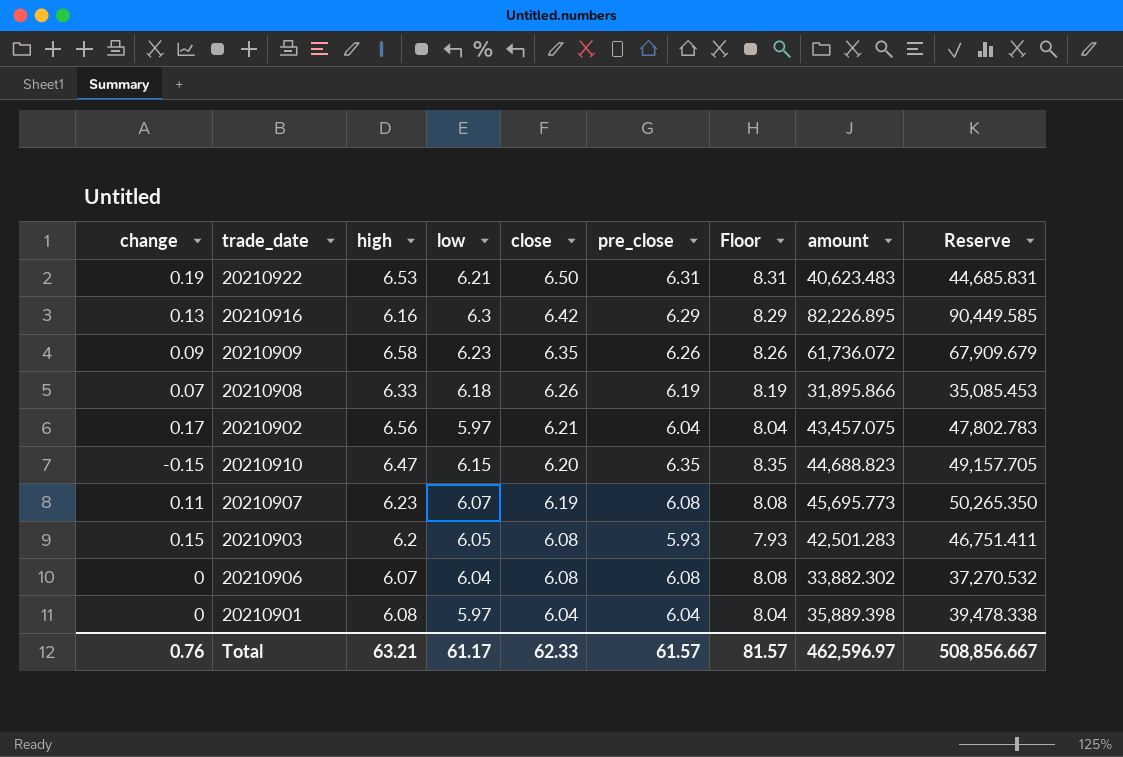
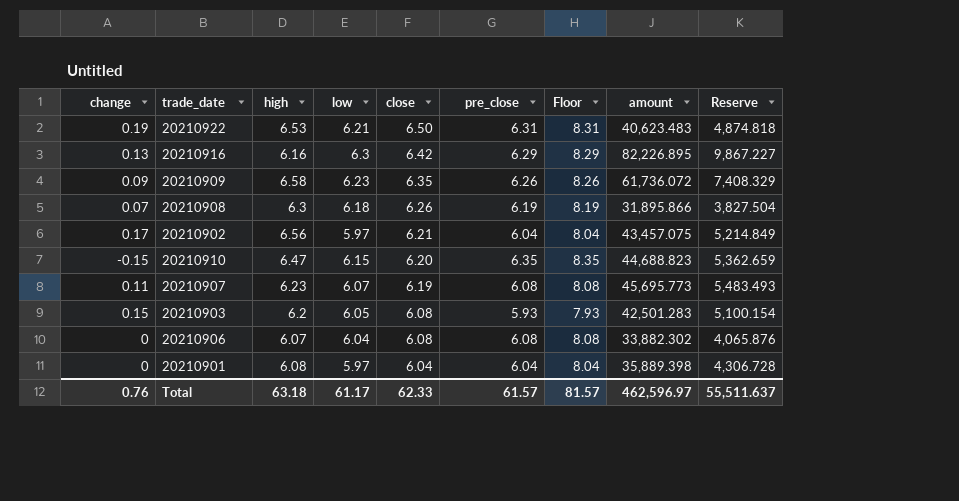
column Reserve | formula: [amount] * 1.1 -> [amount] * 0.12
20210908 | high: 6.33 -> 6.3
Total | high: 63.21 -> 63.18
Total | Reserve: 508,856.667 -> 55,511.637

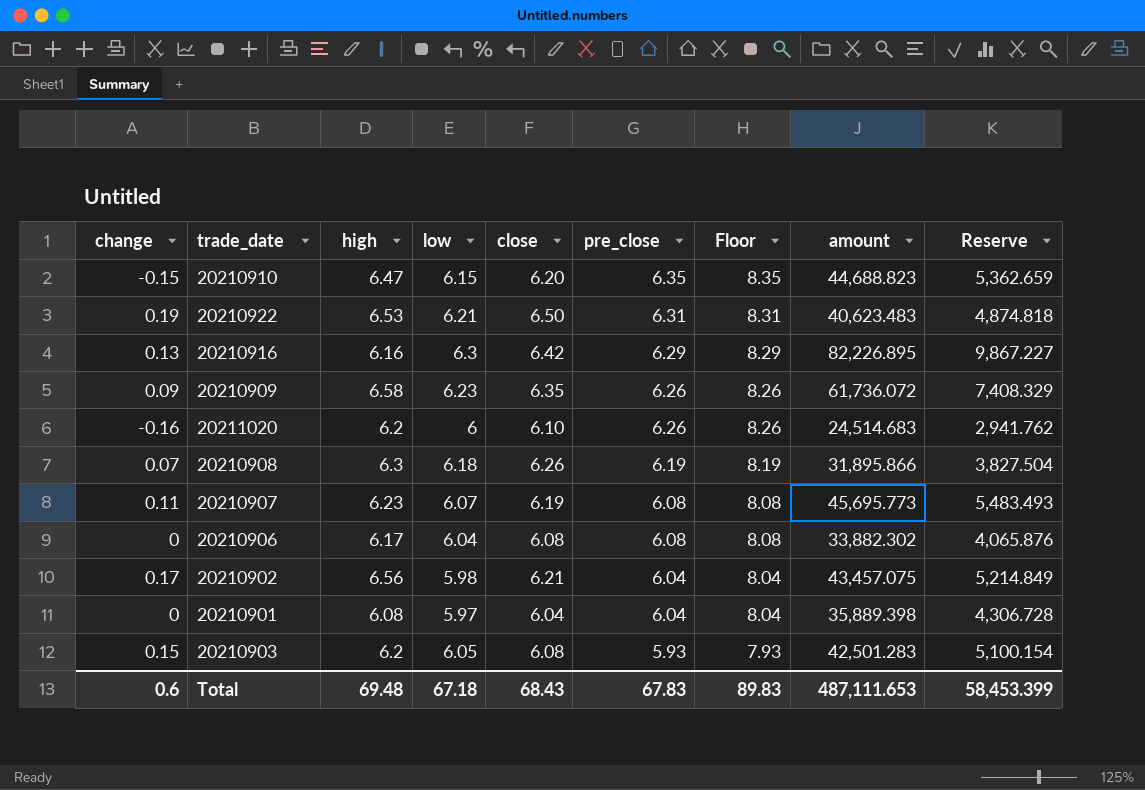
row order: close descending -> pre_close descending
row 20211020: none -> -0.16 | 6.2 | 6 | 6.10 | 6.26 | 8.26 | 24,514.683 | 2,941.762
20210906 | high: 6.07 -> 6.17
20210902 | low: 5.97 -> 5.98
Total | change: 0.76 -> 0.6
Total | high: 63.18 -> 69.48
Total | low: 61.17 -> 67.18
Total | close: 62.33 -> 68.43
Total | pre_close: 61.57 -> 67.83
Total | Floor: 81.57 -> 89.83
Total | amount: 462,596.97 -> 487,111.653
Total | Reserve: 55,511.637 -> 58,453.399

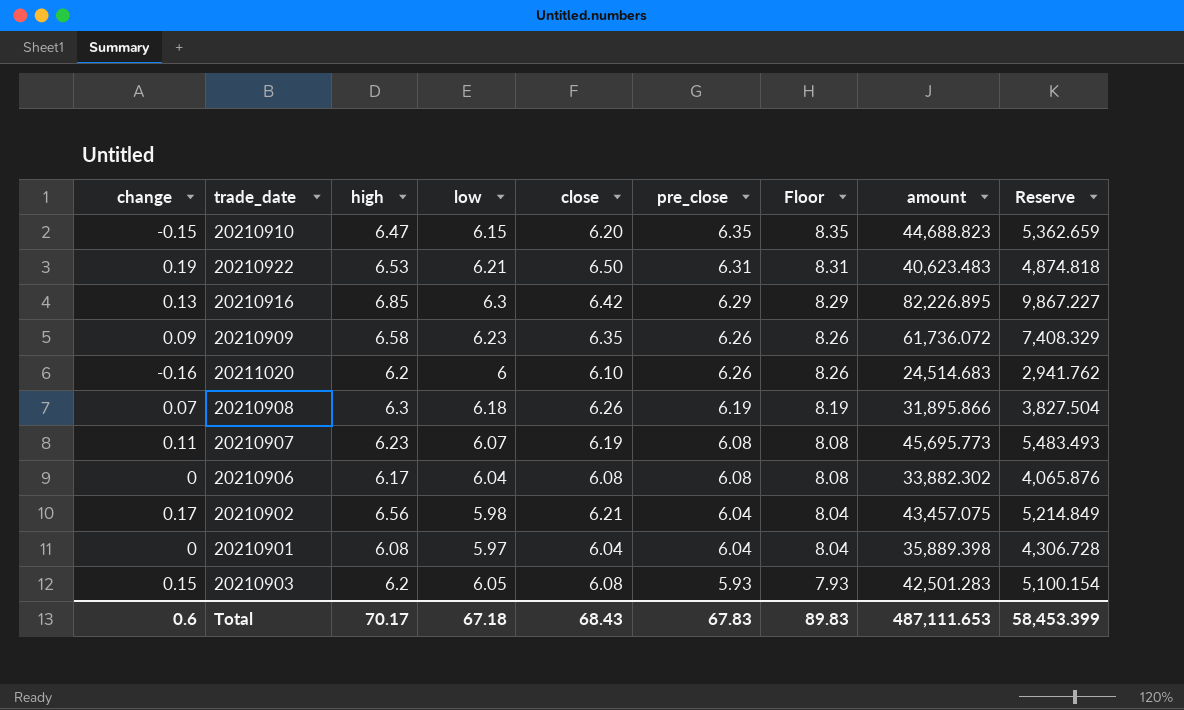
20210916 | high: 6.16 -> 6.85
Total | high: 69.48 -> 70.17

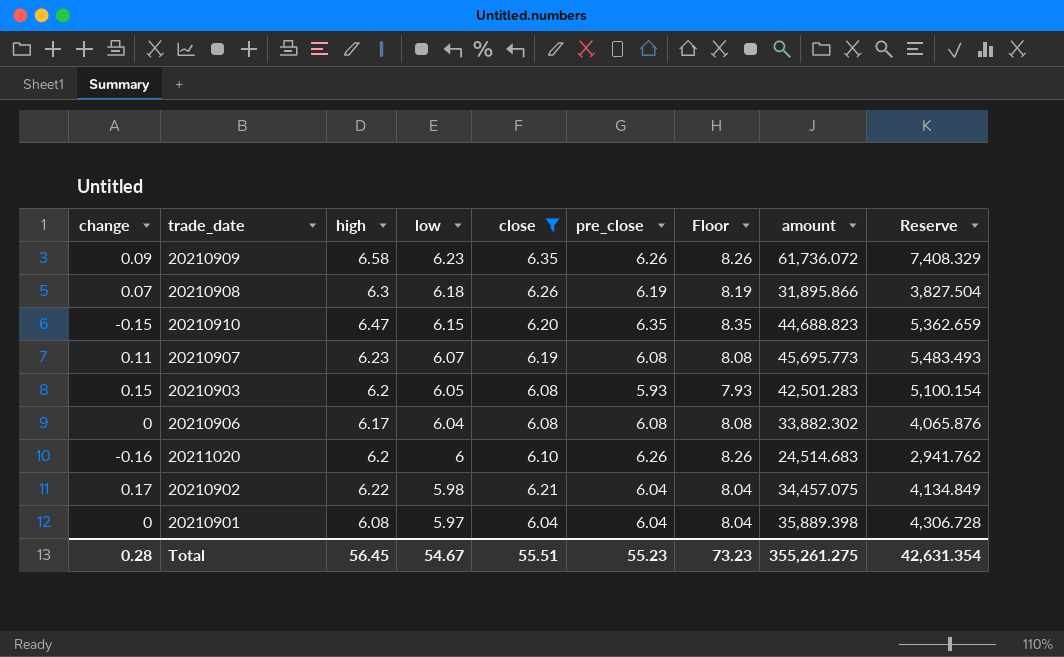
filter: none -> close <= 6.35
row order: pre_close descending -> low descending
20210902 | high: 6.56 -> 6.22
20210902 | amount: 43,457.075 -> 34,457.075
20210902 | Reserve: 5,214.849 -> 4,134.849
Total | change: 0.6 -> 0.28
Total | high: 70.17 -> 56.45
Total | low: 67.18 -> 54.67
Total | close: 68.43 -> 55.51
Total | pre_close: 67.83 -> 55.23
Total | Floor: 89.83 -> 73.23
Total | amount: 487,111.653 -> 355,261.275
Total | Reserve: 58,453.399 -> 42,631.354

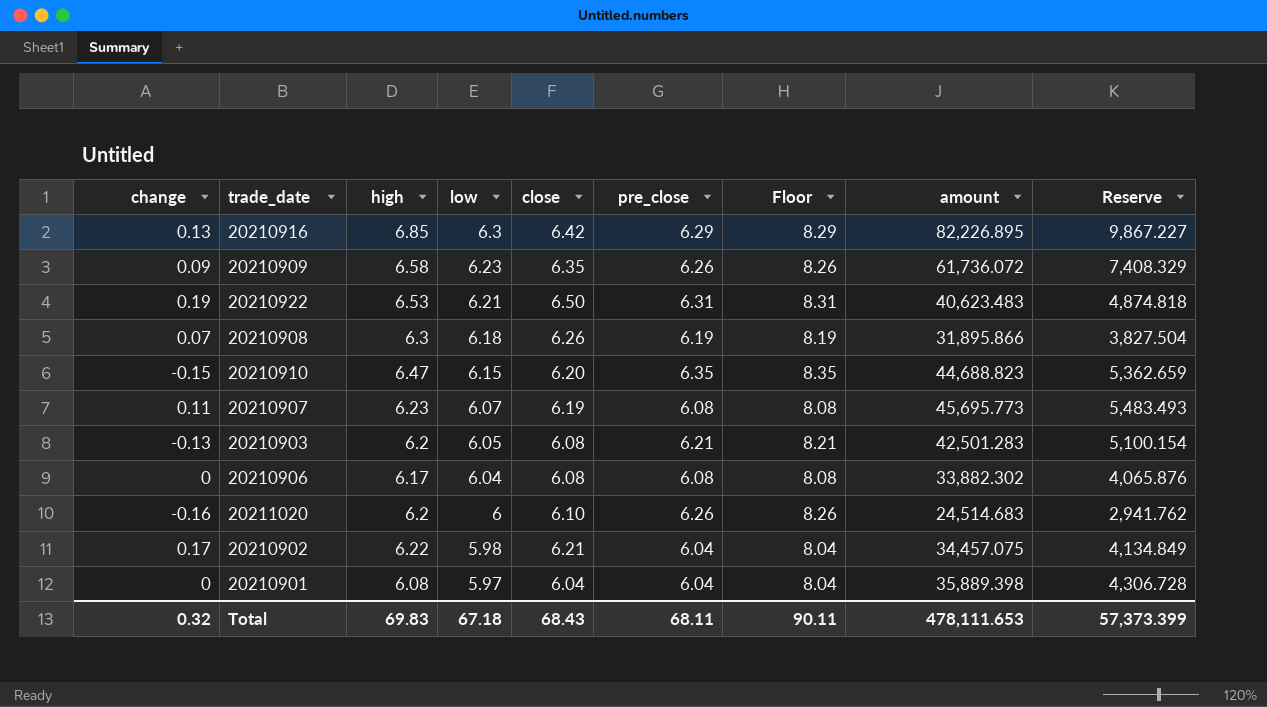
filter: close <= 6.35 -> none
20210903 | change: 0.15 -> -0.13
20210903 | pre_close: 5.93 -> 6.21
20210903 | Floor: 7.93 -> 8.21
Total | change: 0.28 -> 0.32
Total | high: 56.45 -> 69.83
Total | low: 54.67 -> 67.18
Total | close: 55.51 -> 68.43
Total | pre_close: 55.23 -> 68.11
Total | Floor: 73.23 -> 90.11
Total | amount: 355,261.275 -> 478,111.653
Total | Reserve: 42,631.354 -> 57,373.399

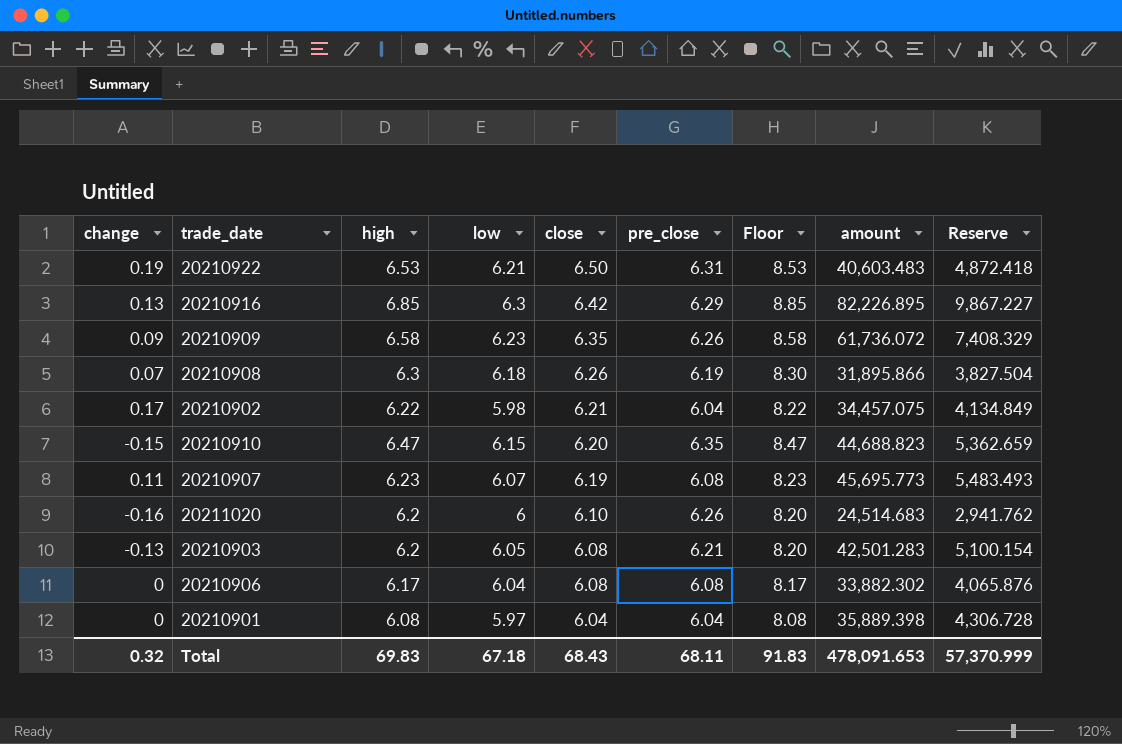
row order: low descending -> close descending
column Floor | formula: [pre_close] + 2 -> [high] + 2
20210922 | amount: 40,623.483 -> 40,603.483
20210922 | Reserve: 4,874.818 -> 4,872.418
Total | Floor: 90.11 -> 91.83
Total | amount: 478,111.653 -> 478,091.653
Total | Reserve: 57,373.399 -> 57,370.999

